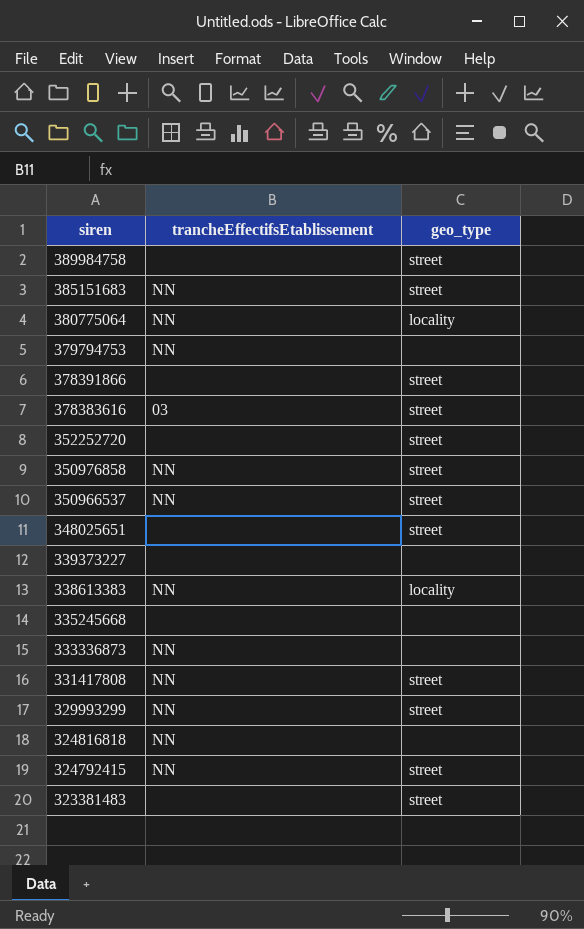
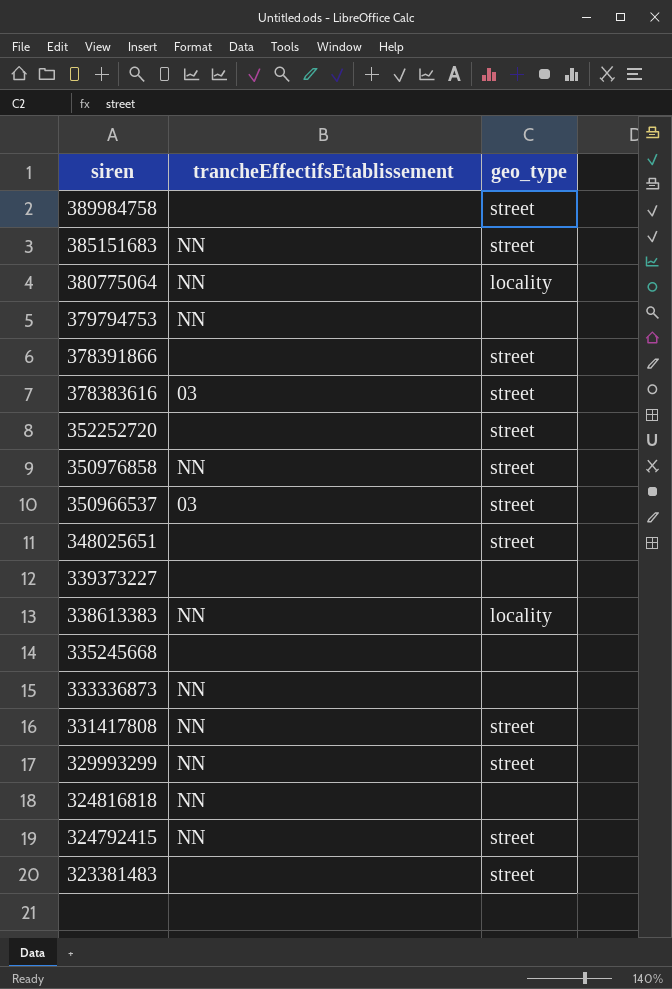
350966537 | trancheEffectifsEtablissement: NN -> 03

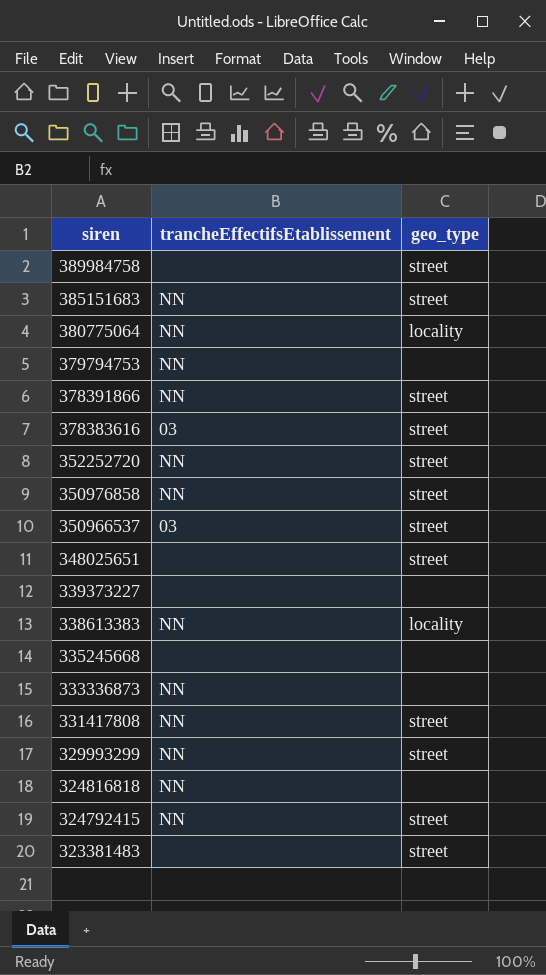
378391866 | trancheEffectifsEtablissement: none -> NN
352252720 | trancheEffectifsEtablissement: none -> NN

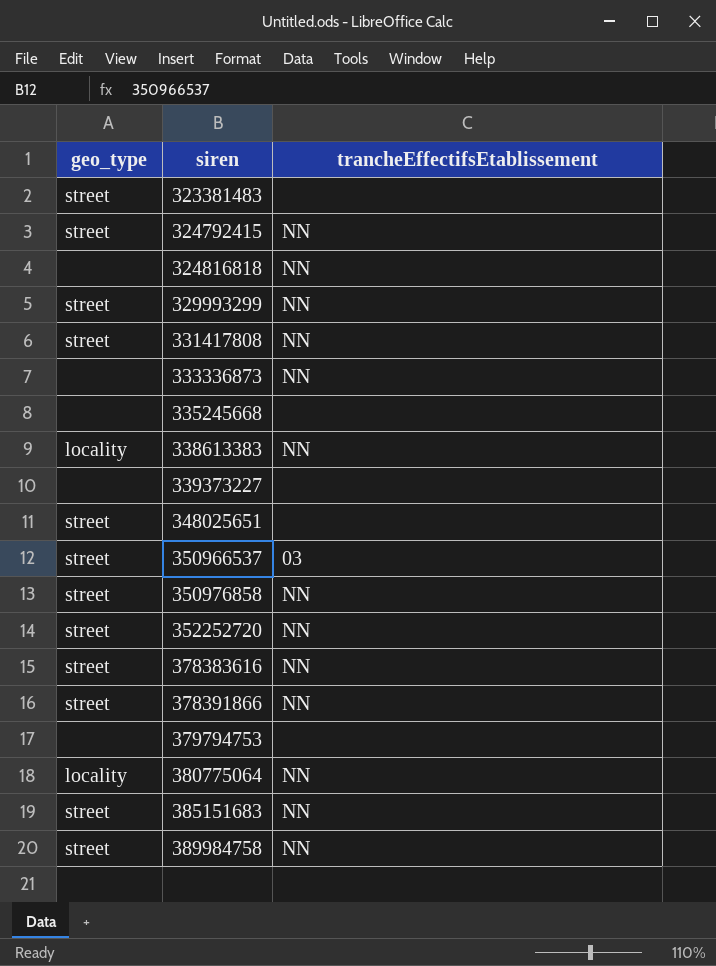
row order: siren descending -> siren ascending
column geo_type | position: 3 -> 1
378383616 | trancheEffectifsEtablissement: 03 -> NN
379794753 | trancheEffectifsEtablissement: NN -> none
389984758 | trancheEffectifsEtablissement: none -> NN

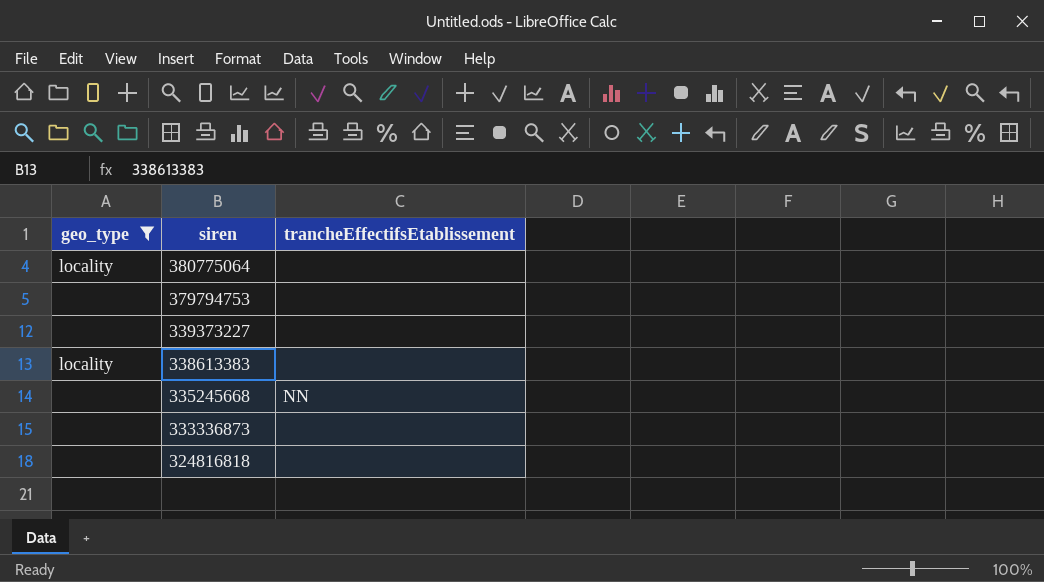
filter: none -> geo_type != street
row order: siren ascending -> siren descending
380775064 | trancheEffectifsEtablissement: NN -> none
338613383 | trancheEffectifsEtablissement: NN -> none
335245668 | trancheEffectifsEtablissement: none -> NN
333336873 | trancheEffectifsEtablissement: NN -> none
324816818 | trancheEffectifsEtablissement: NN -> none

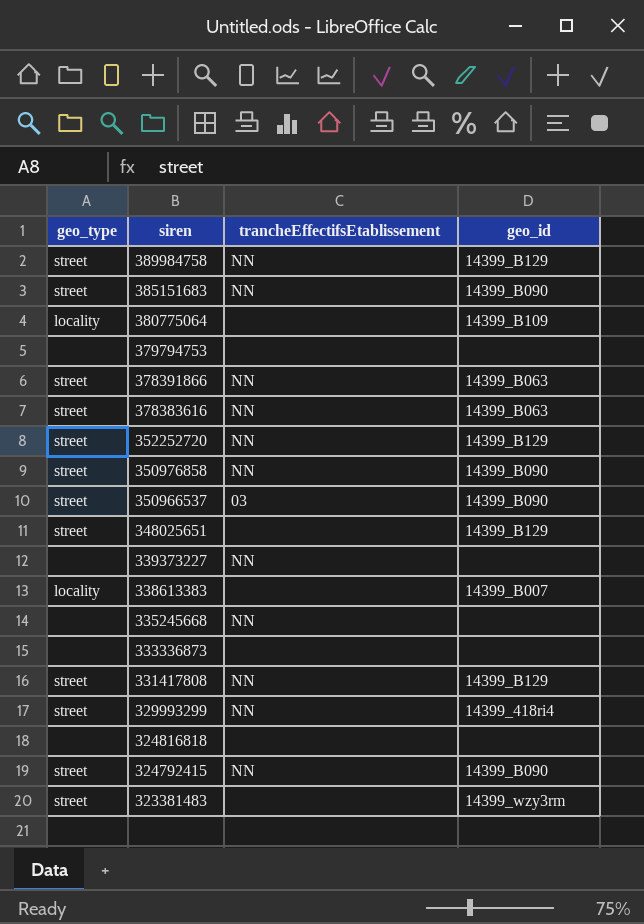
filter: geo_type != street -> none
column geo_id | position: none -> 4
339373227 | trancheEffectifsEtablissement: none -> NN

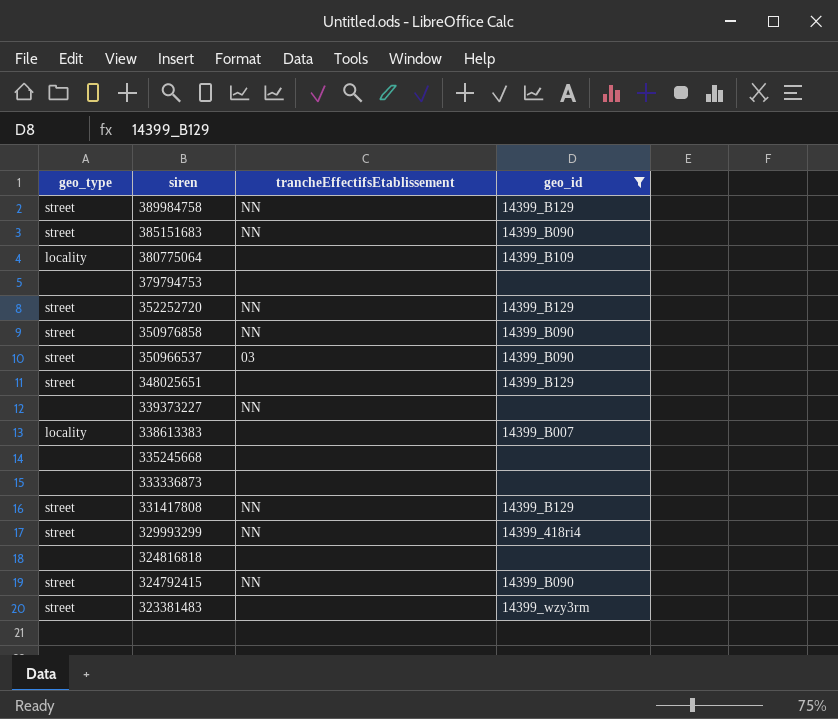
filter: none -> geo_id != 14399_B063
335245668 | trancheEffectifsEtablissement: NN -> none

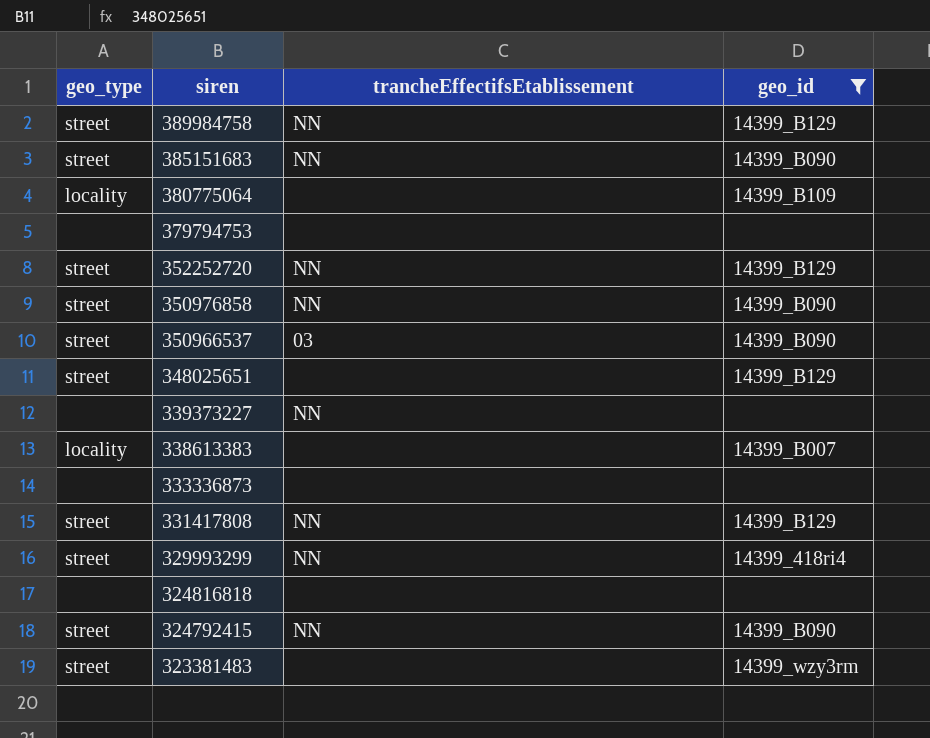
row 335245668: none | none | none -> none

